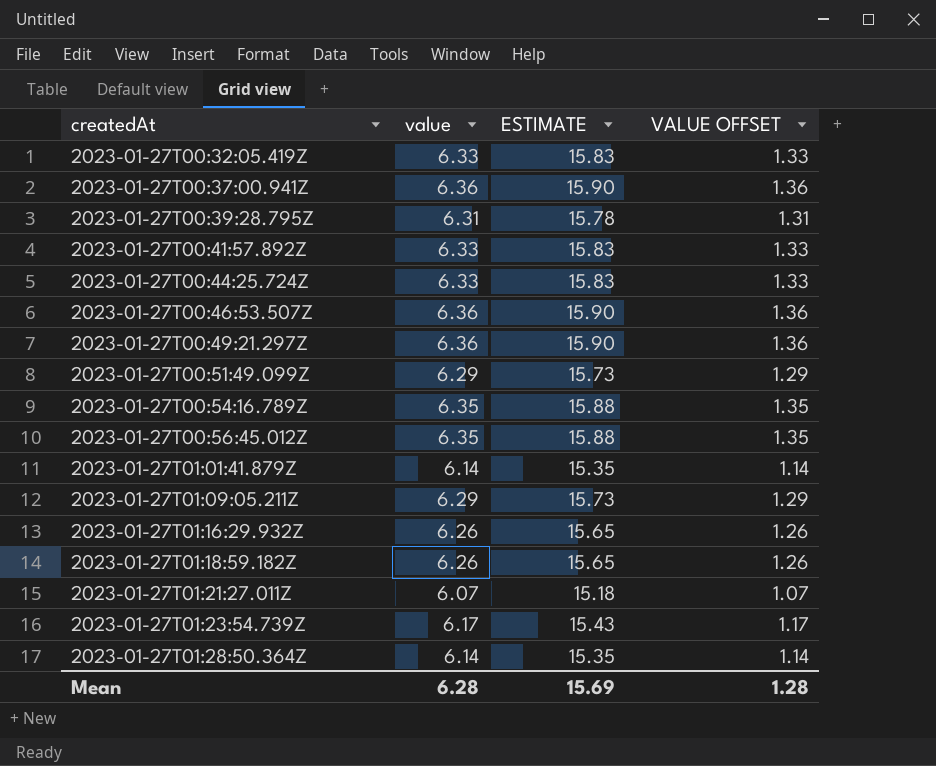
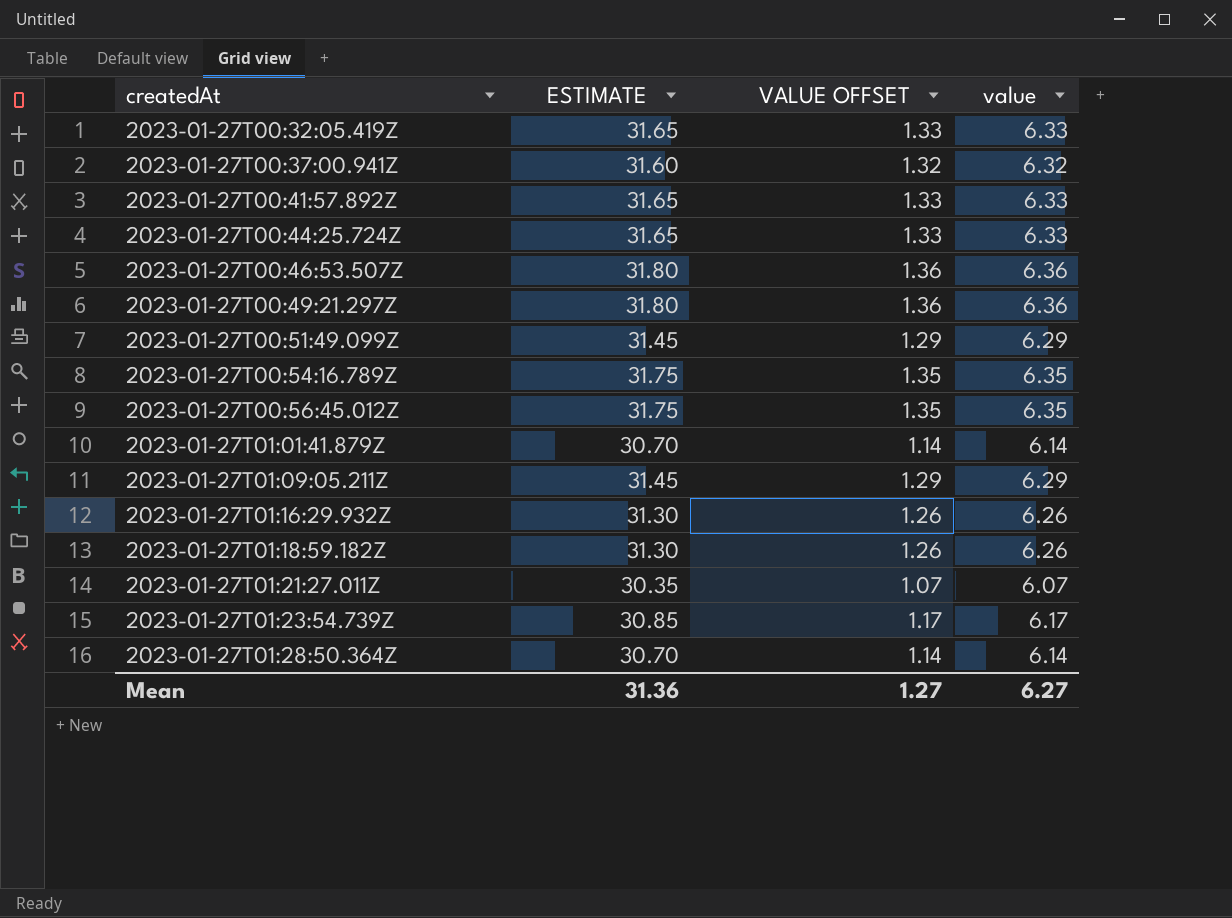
column ESTIMATE | formula: [value] * 2.5 -> [value] * 5
column value | position: 2 -> 4
row 2023-01-27T00:39:28.795Z: 6.31 | 15.78 | 1.31 -> none
2023-01-27T00:37:00.941Z | VALUE OFFSET: 1.36 -> 1.32
2023-01-27T00:37:00.941Z | value: 6.36 -> 6.32
Mean | ESTIMATE: 15.69 -> 31.36
Mean | VALUE OFFSET: 1.28 -> 1.27
Mean | value: 6.28 -> 6.27

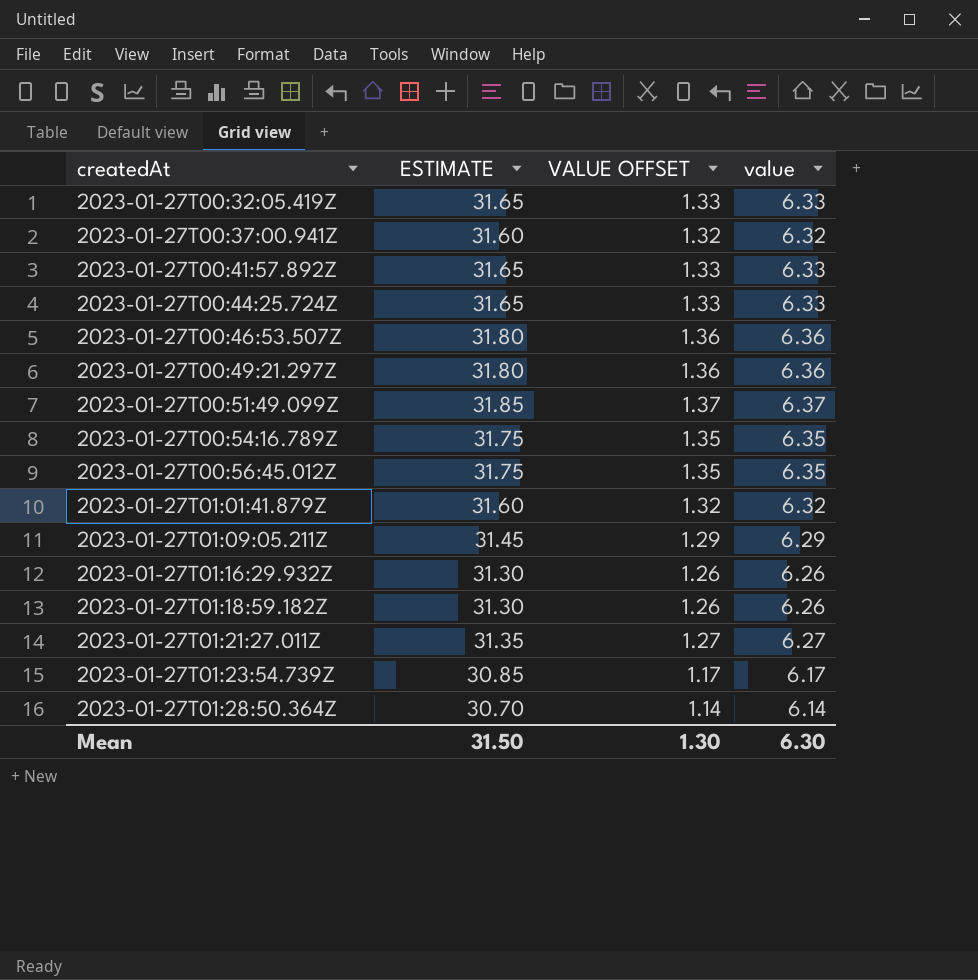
2023-01-27T00:51:49.099Z | ESTIMATE: 31.45 -> 31.85
2023-01-27T00:51:49.099Z | VALUE OFFSET: 1.29 -> 1.37
2023-01-27T00:51:49.099Z | value: 6.29 -> 6.37
2023-01-27T01:01:41.879Z | ESTIMATE: 30.70 -> 31.60
2023-01-27T01:01:41.879Z | VALUE OFFSET: 1.14 -> 1.32
2023-01-27T01:01:41.879Z | value: 6.14 -> 6.32
2023-01-27T01:21:27.011Z | ESTIMATE: 30.35 -> 31.35
2023-01-27T01:21:27.011Z | VALUE OFFSET: 1.07 -> 1.27
2023-01-27T01:21:27.011Z | value: 6.07 -> 6.27
Mean | ESTIMATE: 31.36 -> 31.50
Mean | VALUE OFFSET: 1.27 -> 1.30
Mean | value: 6.27 -> 6.30

